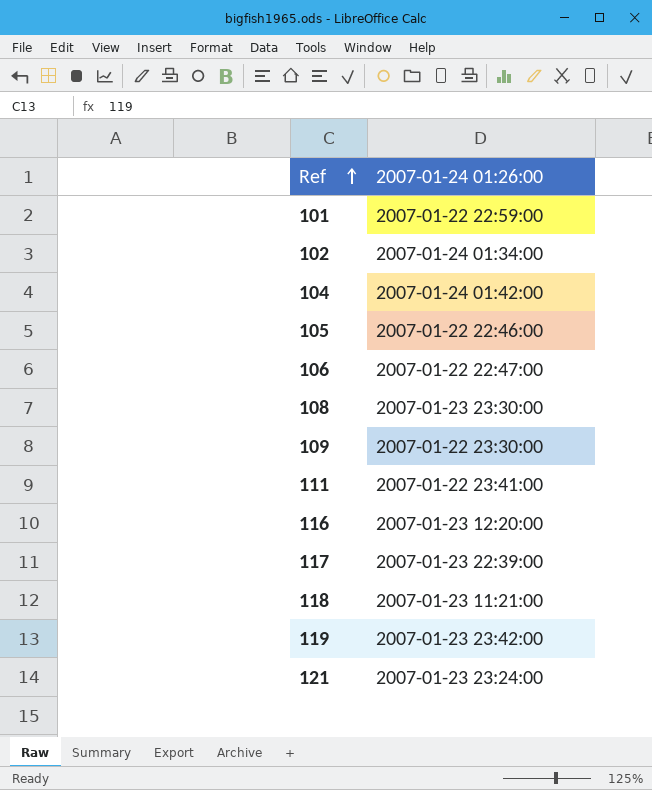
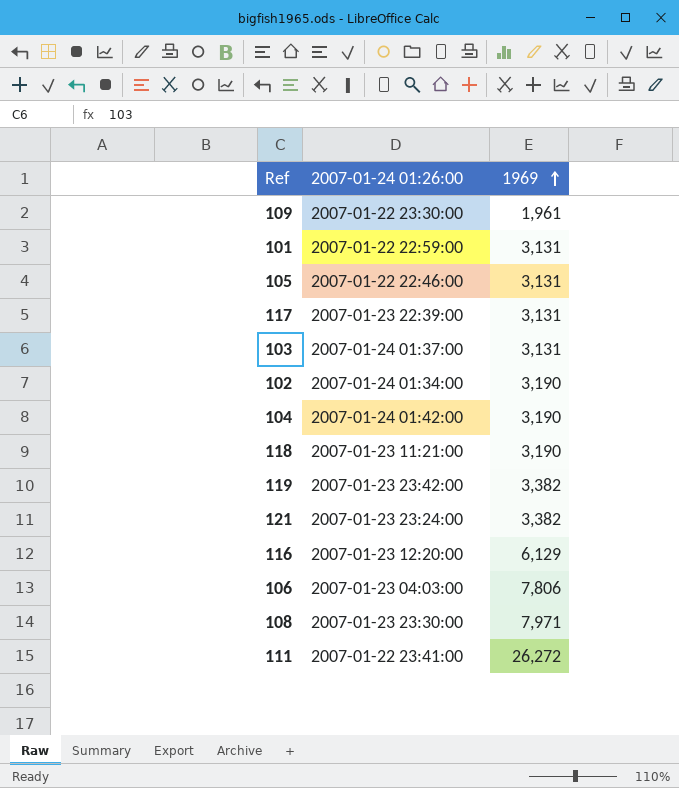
row order: Ref ascending -> 1969 ascending
column 1969 | position: none -> 3
row 103: none -> 2007-01-24 01:37:00 | 3,131
106 | 2007-01-24 01:26:00: 2007-01-22 22:47:00 -> 2007-01-23 04:03:00

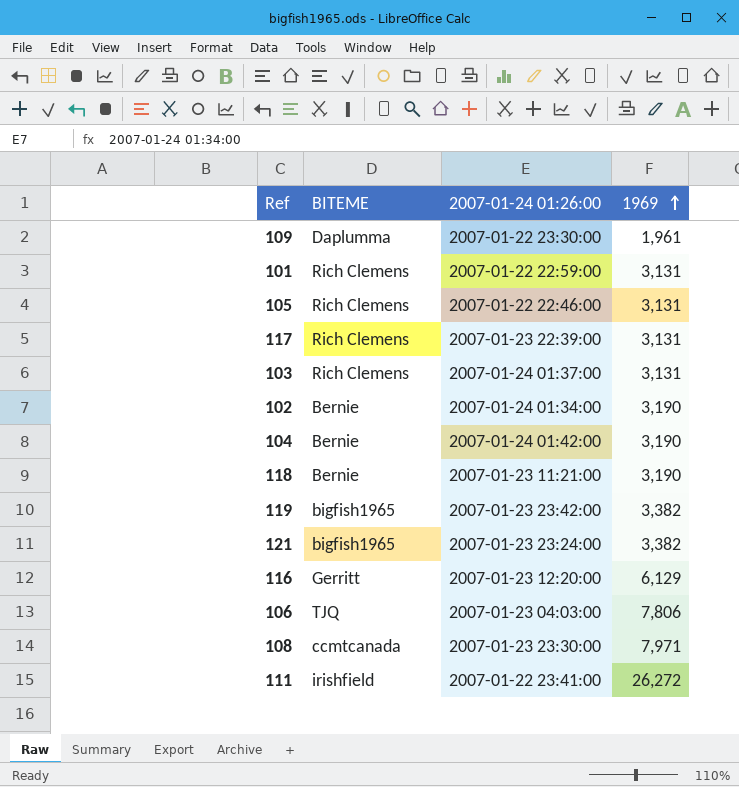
column BITEME | position: none -> 2

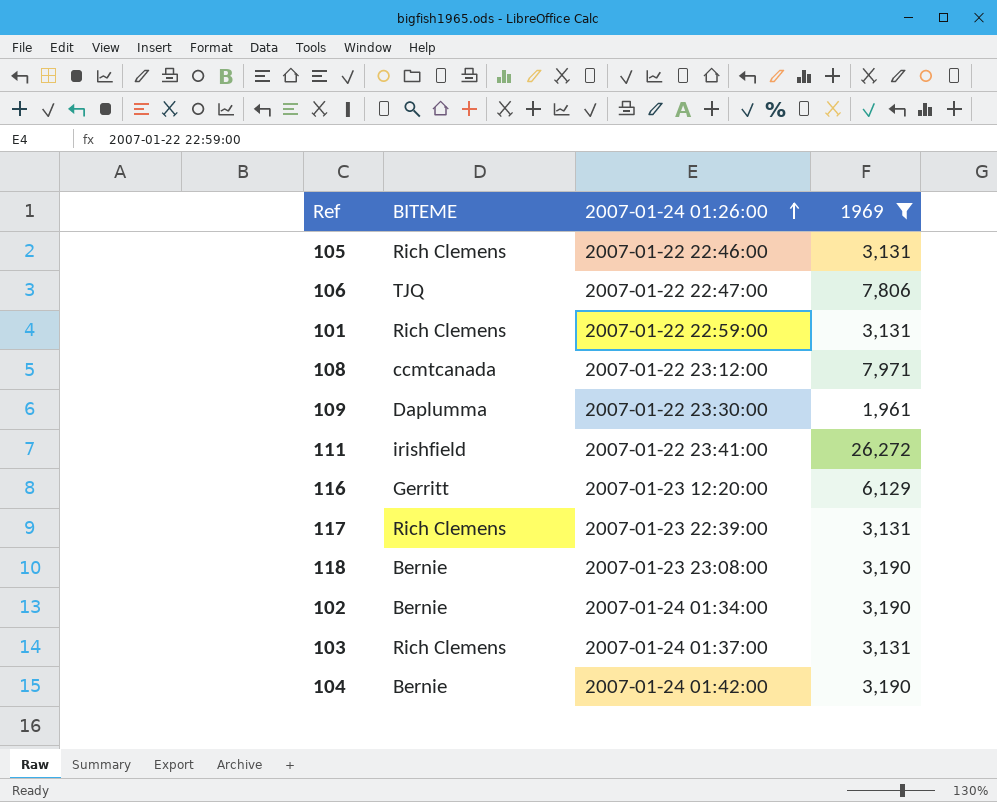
filter: none -> 1969 != 3,382
row order: 1969 ascending -> 2007-01-24 01:26:00 ascending
106 | 2007-01-24 01:26:00: 2007-01-23 04:03:00 -> 2007-01-22 22:47:00
108 | 2007-01-24 01:26:00: 2007-01-23 23:30:00 -> 2007-01-22 23:12:00
118 | 2007-01-24 01:26:00: 2007-01-23 11:21:00 -> 2007-01-23 23:08:00

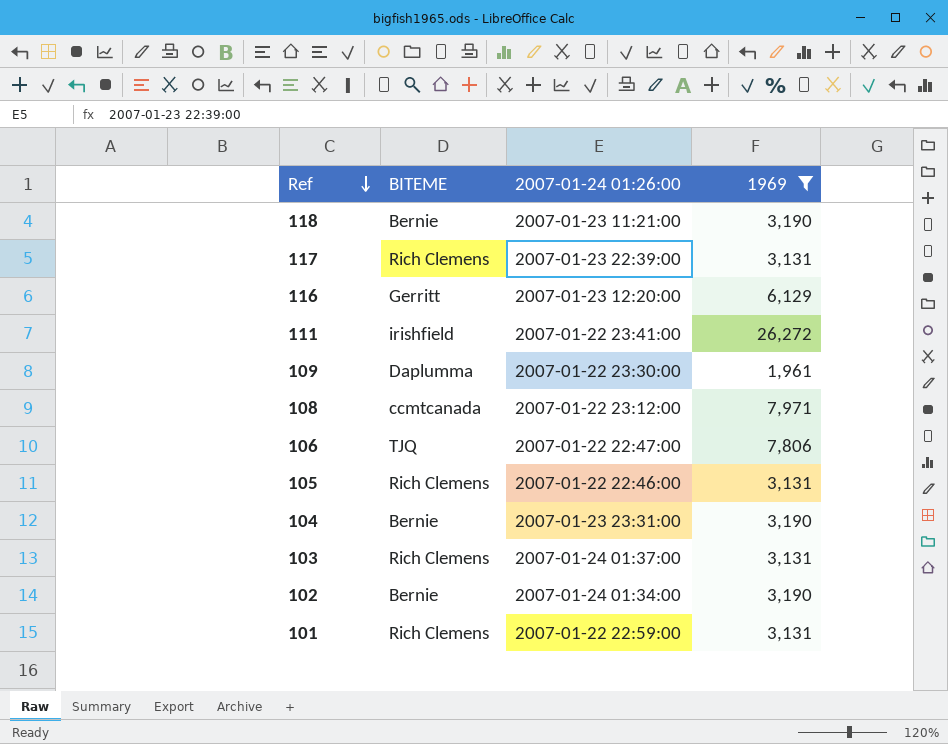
row order: 2007-01-24 01:26:00 ascending -> Ref descending
118 | 2007-01-24 01:26:00: 2007-01-23 23:08:00 -> 2007-01-23 11:21:00
104 | 2007-01-24 01:26:00: 2007-01-24 01:42:00 -> 2007-01-23 23:31:00

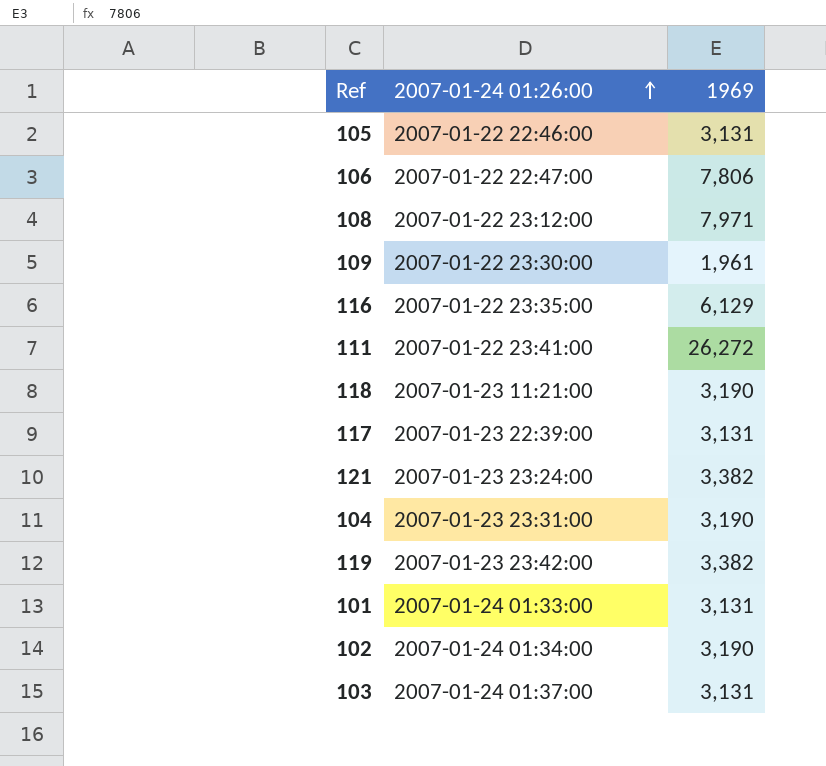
filter: 1969 != 3,382 -> none
row order: Ref descending -> 2007-01-24 01:26:00 ascending
column BITEME | position: 2 -> none
116 | 2007-01-24 01:26:00: 2007-01-23 12:20:00 -> 2007-01-22 23:35:00
101 | 2007-01-24 01:26:00: 2007-01-22 22:59:00 -> 2007-01-24 01:33:00

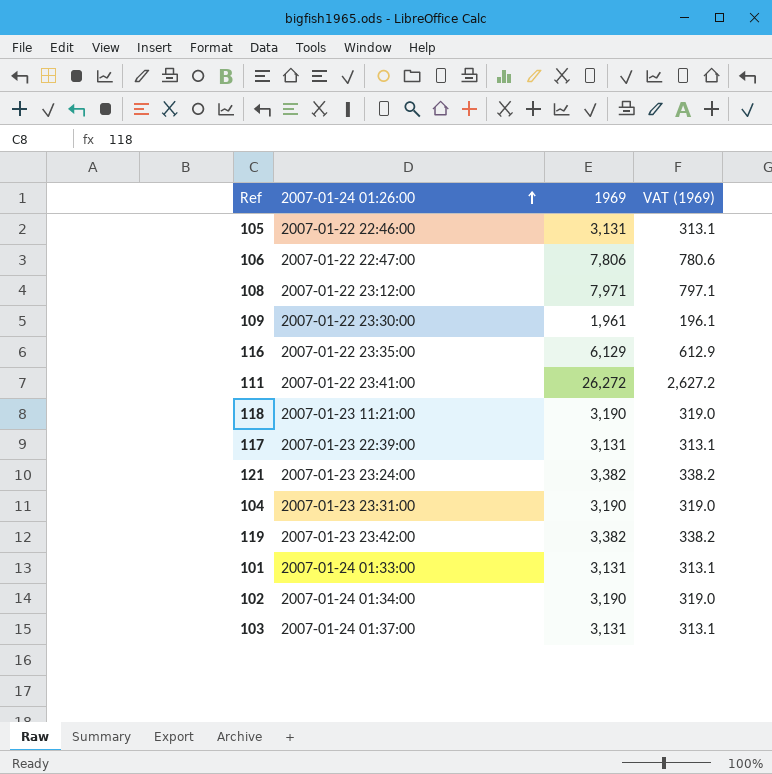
column VAT (1969) | formula: none -> [1969] * 0.1

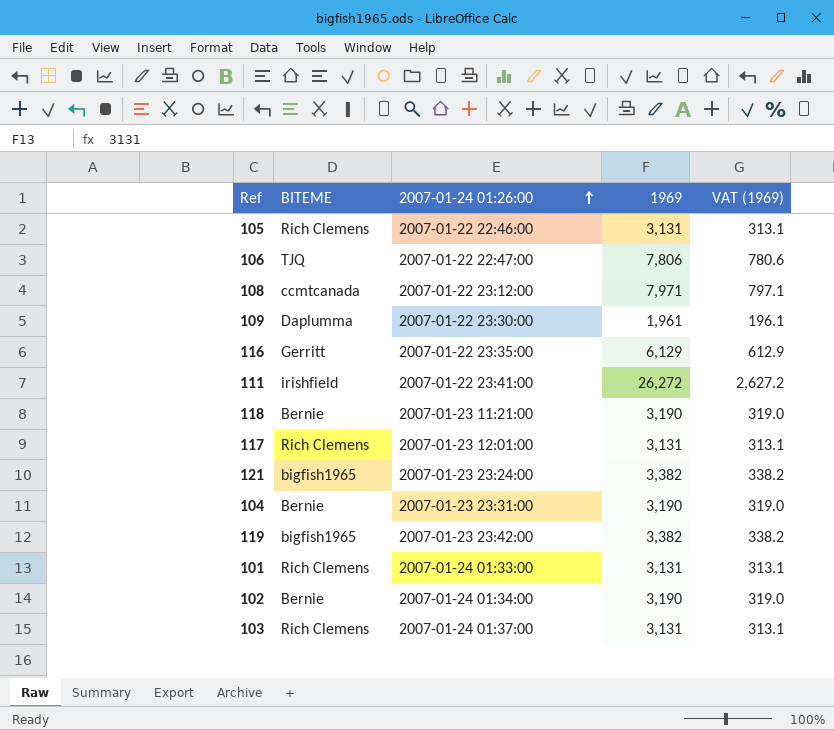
column BITEME | position: none -> 2
117 | 2007-01-24 01:26:00: 2007-01-23 22:39:00 -> 2007-01-23 12:01:00

